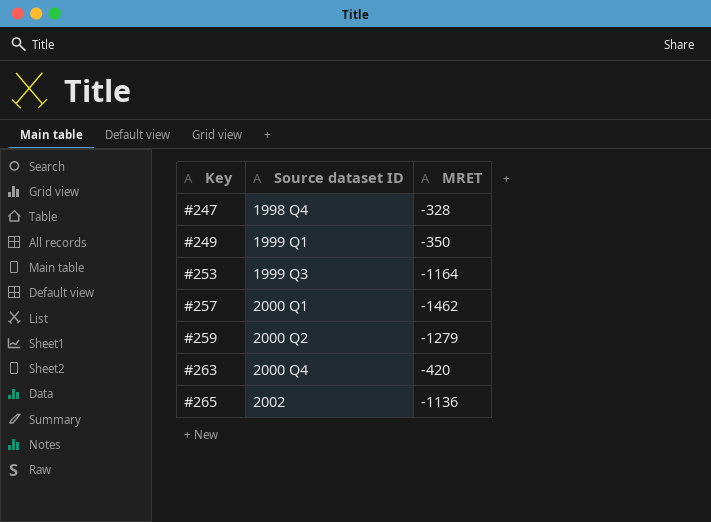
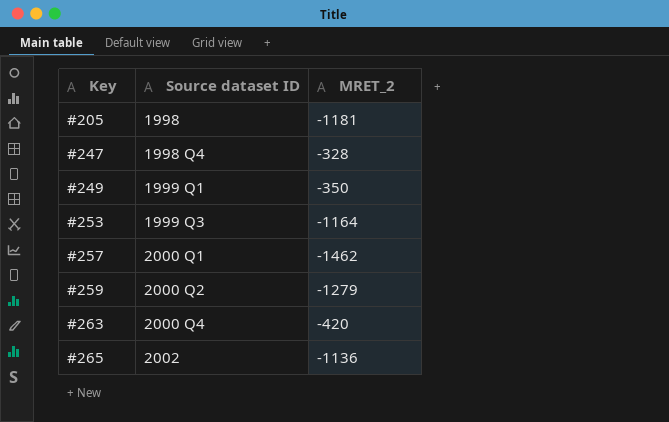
column name: MRET -> MRET_2
row #205: none -> 1998 | -1181

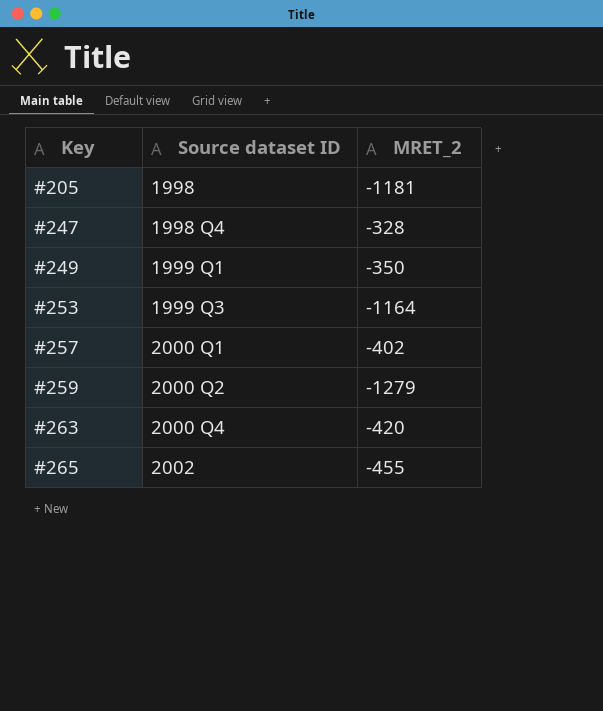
#257 | MRET_2: -1462 -> -402
#265 | MRET_2: -1136 -> -455

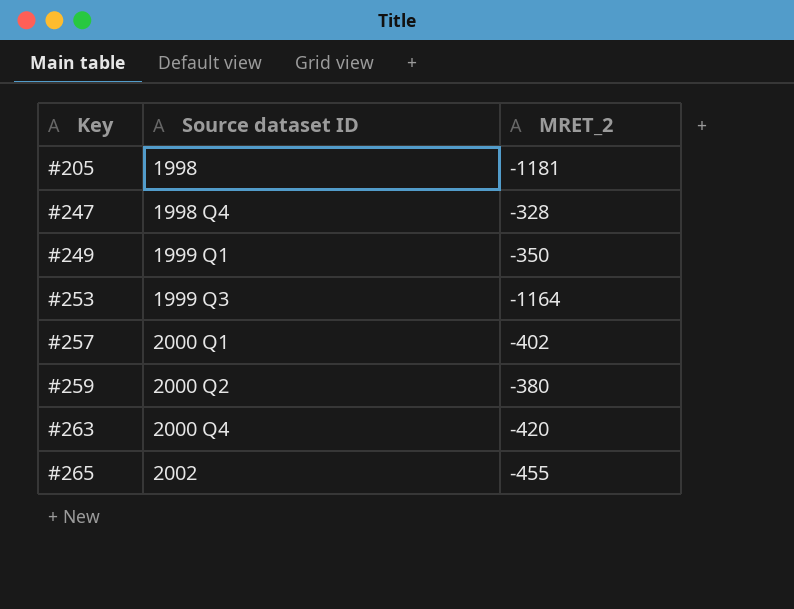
#259 | MRET_2: -1279 -> -380

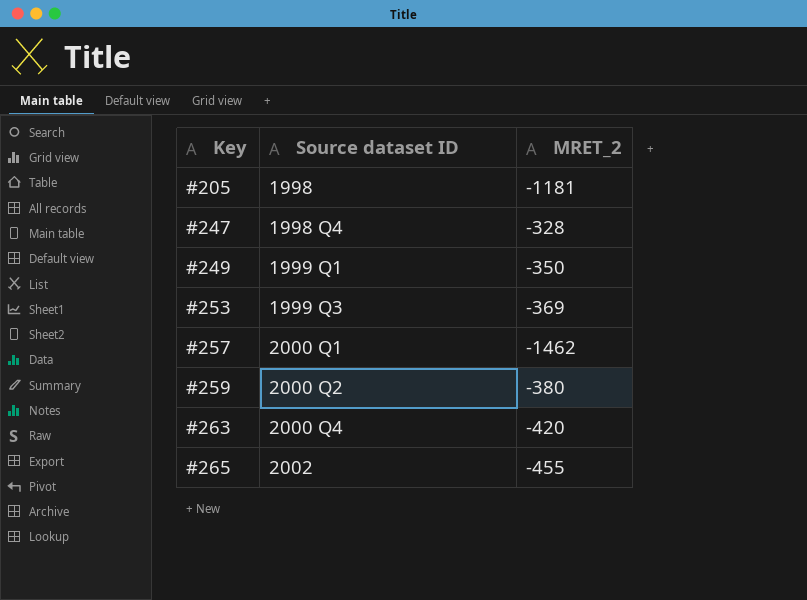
#253 | MRET_2: -1164 -> -369
#257 | MRET_2: -402 -> -1462

